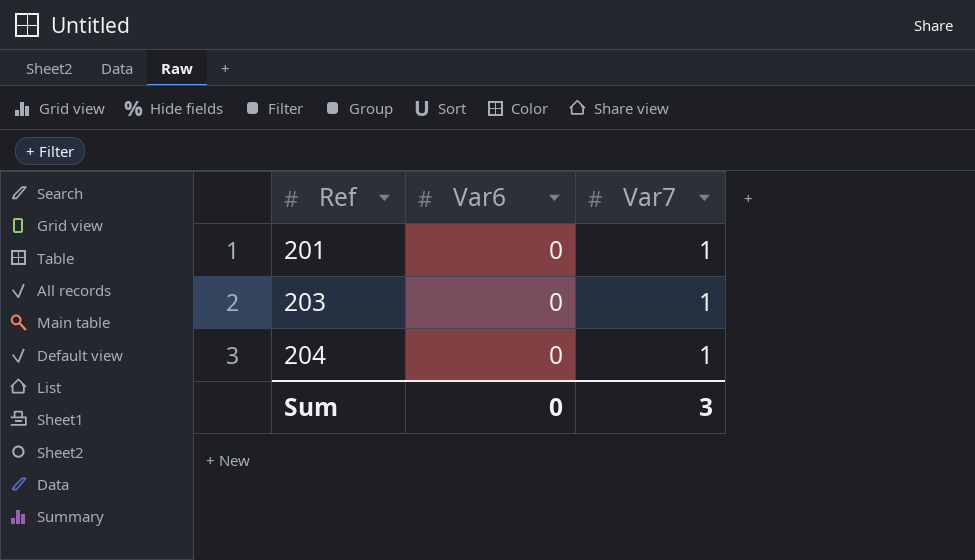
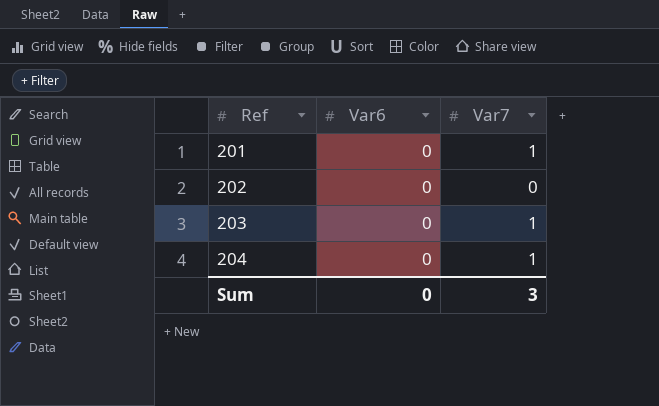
row 202: none -> 0 | 0

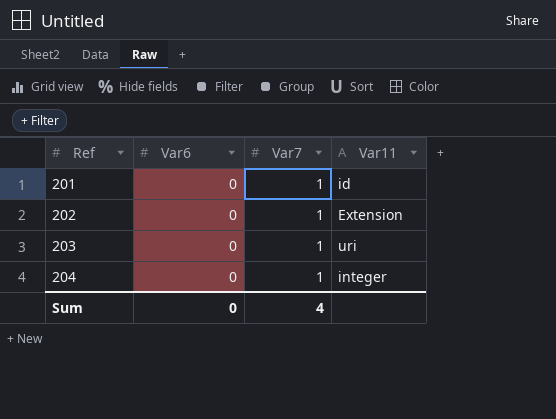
column Var11 | position: none -> 4
202 | Var7: 0 -> 1
Sum | Var7: 3 -> 4

